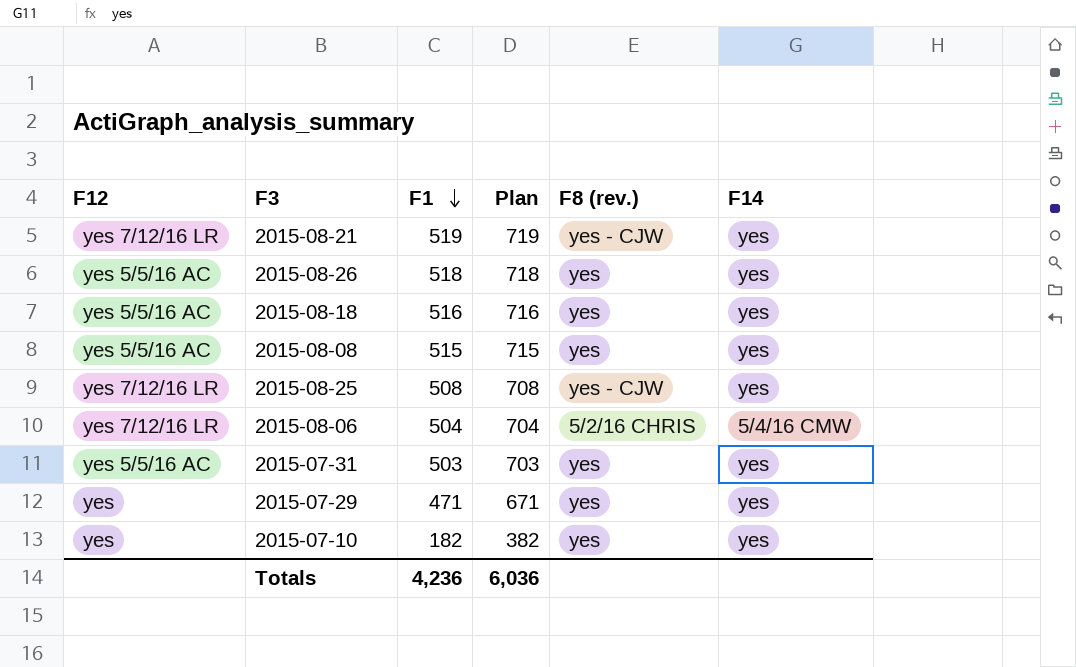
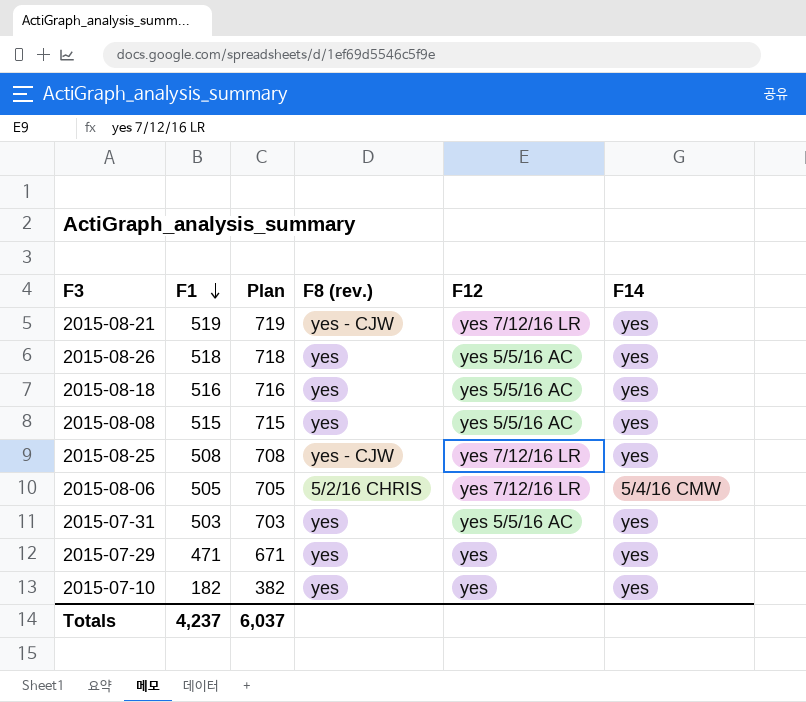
column F12 | position: 1 -> 5
2015-08-06 | F1: 504 -> 505
2015-08-06 | Plan: 704 -> 705
Totals | F1: 4,236 -> 4,237
Totals | Plan: 6,036 -> 6,037

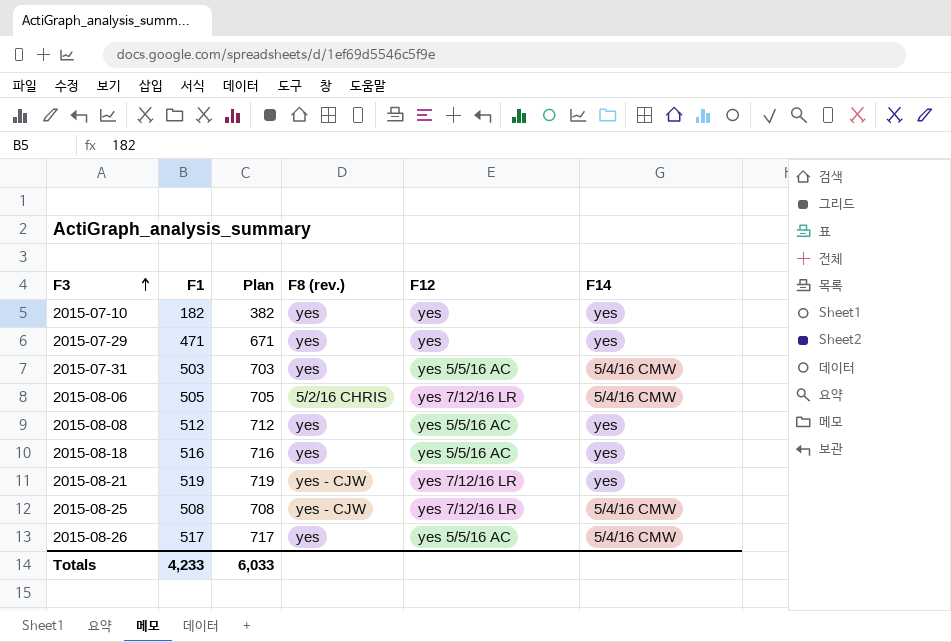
row order: F1 descending -> F3 ascending
2015-07-31 | F14: yes -> 5/4/16 CMW
2015-08-08 | F1: 515 -> 512
2015-08-08 | Plan: 715 -> 712
2015-08-25 | F14: yes -> 5/4/16 CMW
2015-08-26 | F1: 518 -> 517
2015-08-26 | Plan: 718 -> 717
2015-08-26 | F14: yes -> 5/4/16 CMW
Totals | F1: 4,237 -> 4,233
Totals | Plan: 6,037 -> 6,033

